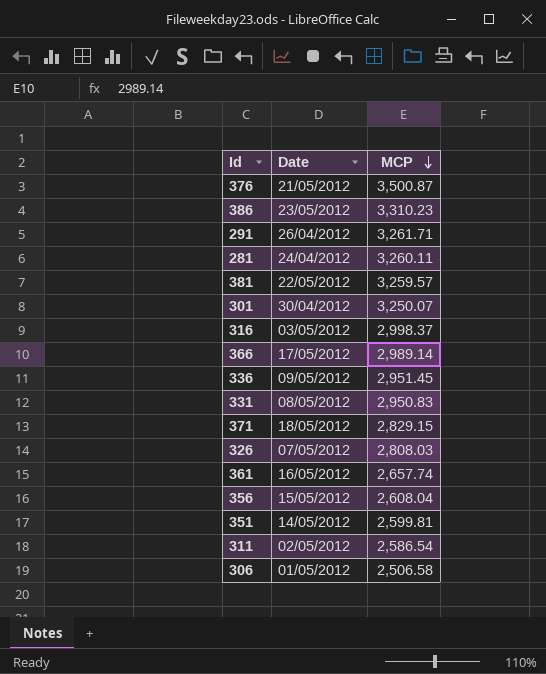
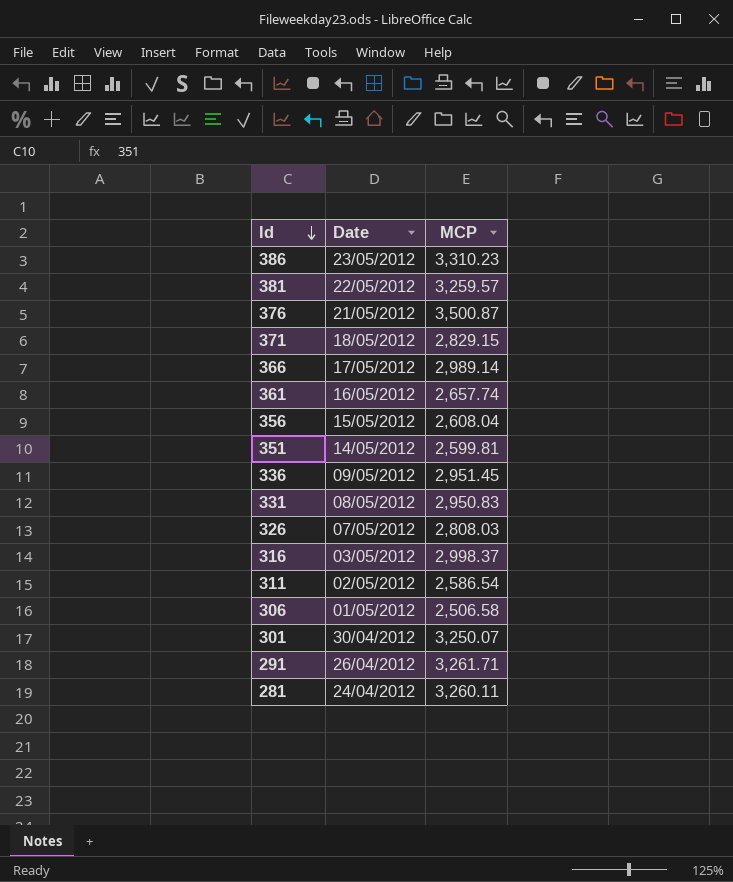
row order: MCP descending -> Id descending

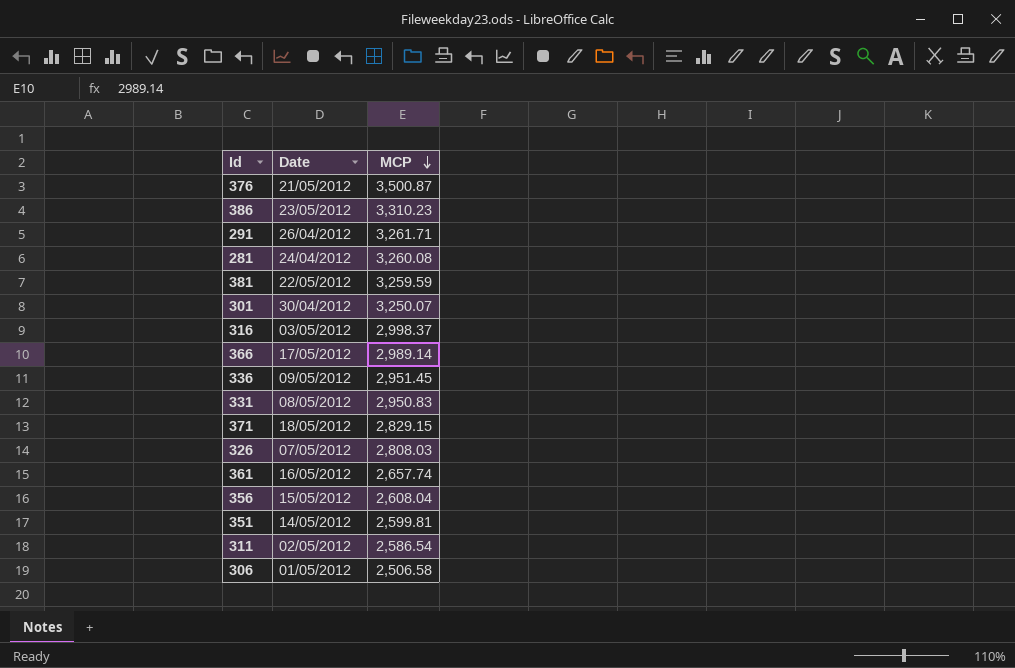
row order: Id descending -> MCP descending
281 | MCP: 3,260.11 -> 3,260.08
381 | MCP: 3,259.57 -> 3,259.59

